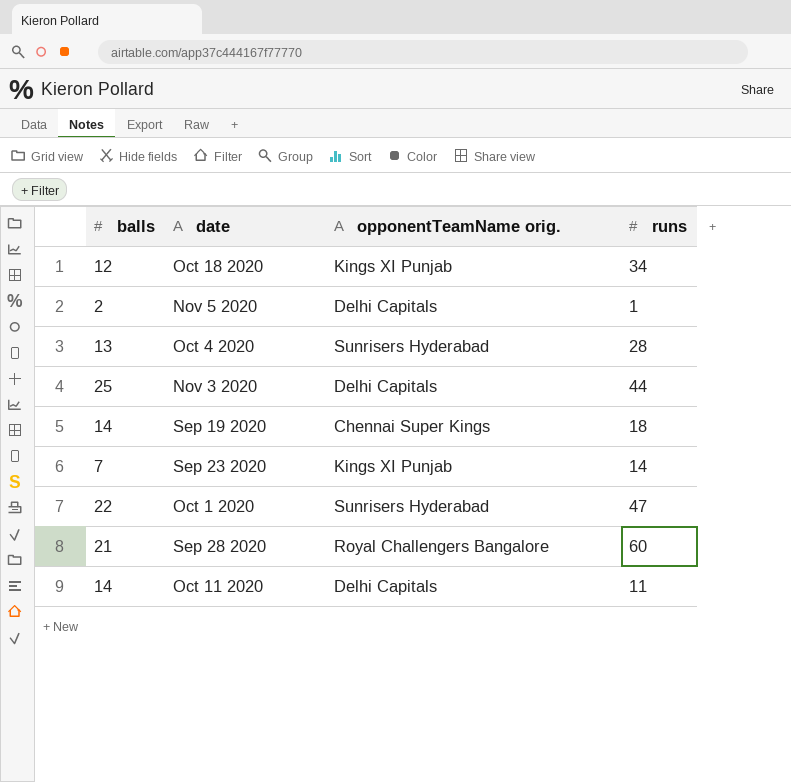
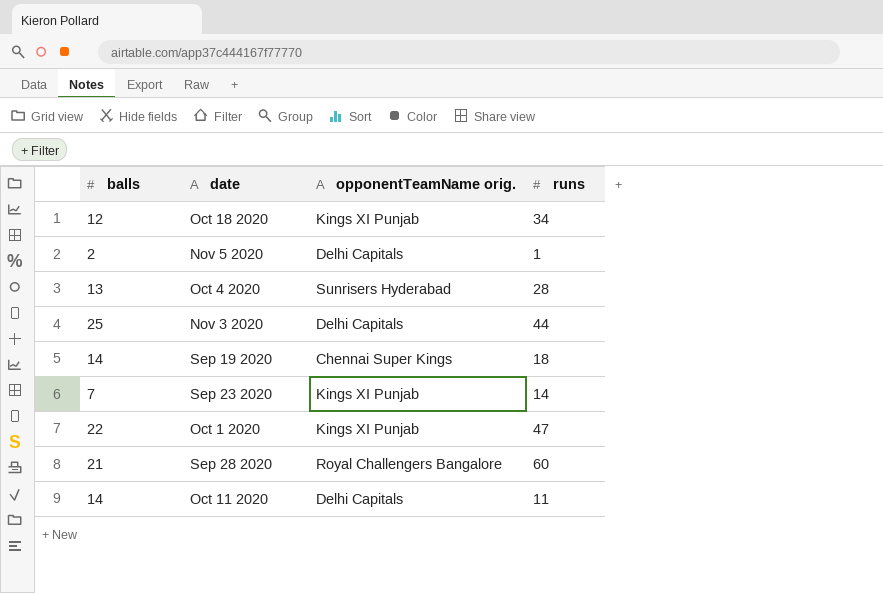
Oct 1 2020 | opponentTeamName orig.: Sunrisers Hyderabad -> Kings XI Punjab

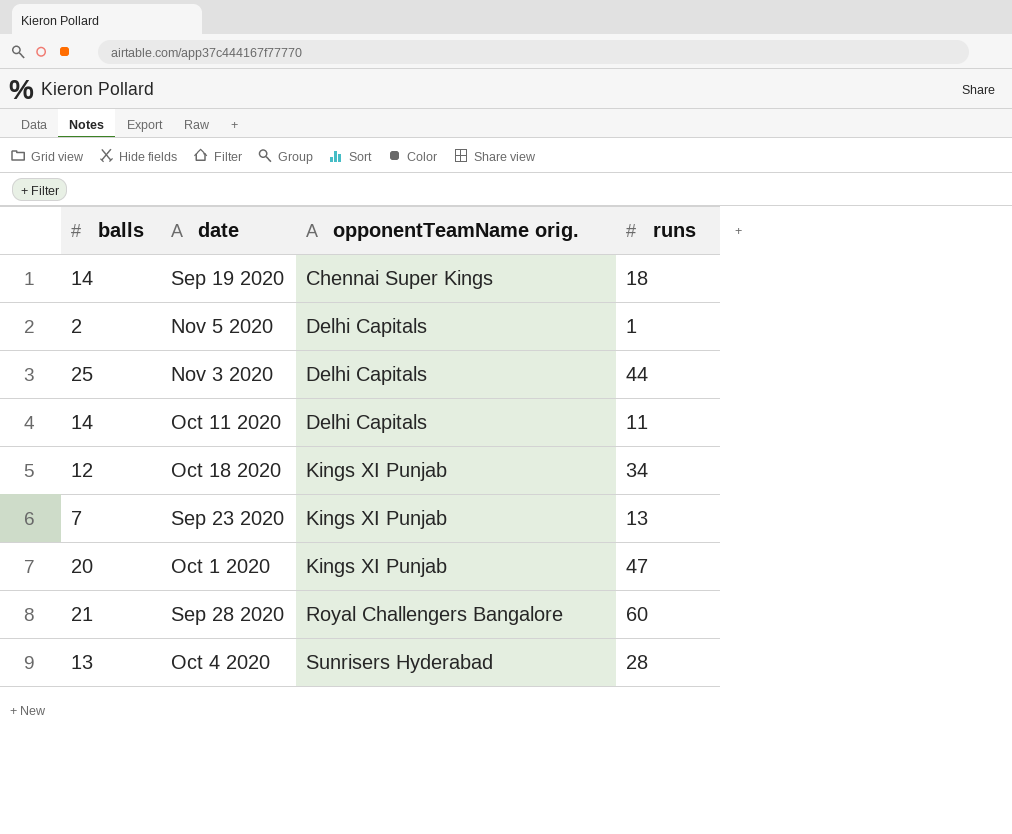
row order: none -> opponentTeamName orig. ascending
Sep 23 2020 | runs: 14 -> 13
Oct 1 2020 | balls: 22 -> 20

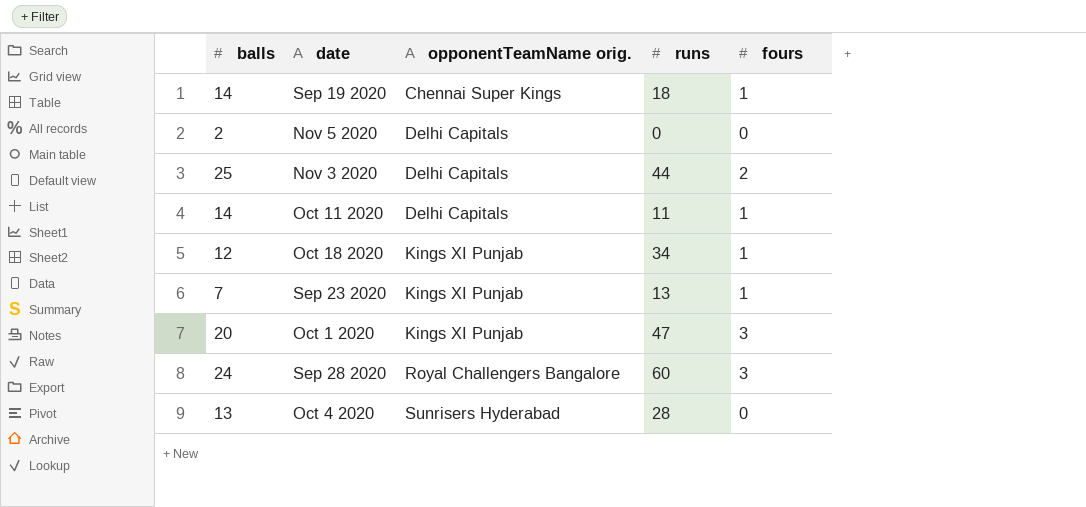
column fours | position: none -> 5
Nov 5 2020 | runs: 1 -> 0
Sep 28 2020 | balls: 21 -> 24

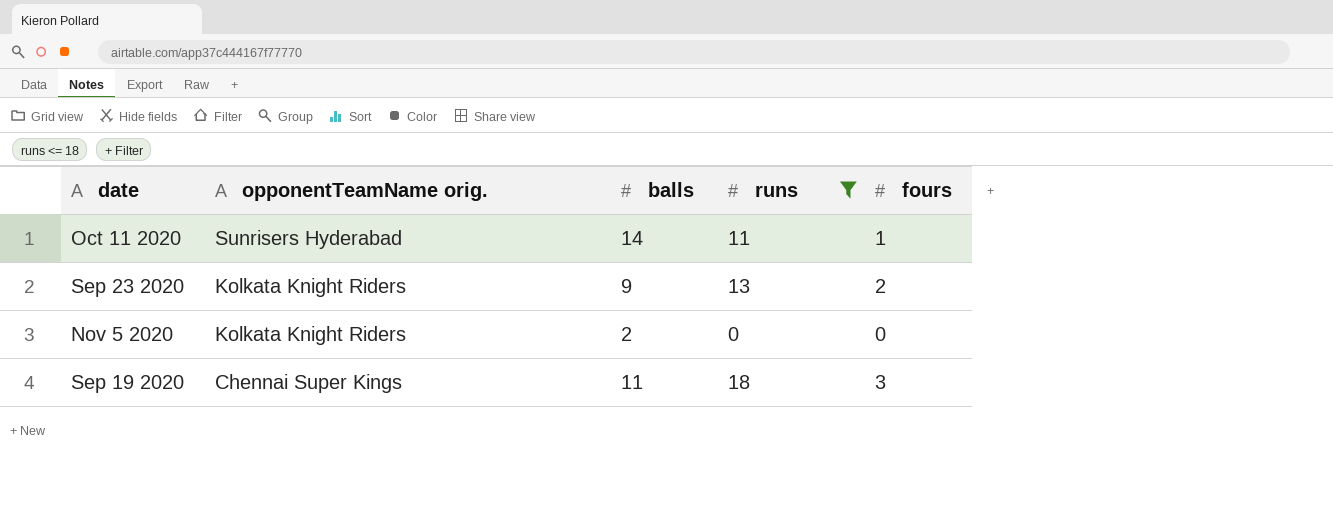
filter: none -> runs <= 18
row order: opponentTeamName orig. ascending -> opponentTeamName orig. descending
column balls | position: 1 -> 3
Oct 11 2020 | opponentTeamName orig.: Delhi Capitals -> Sunrisers Hyderabad
Sep 23 2020 | opponentTeamName orig.: Kings XI Punjab -> Kolkata Knight Riders
Sep 23 2020 | balls: 7 -> 9
Sep 23 2020 | fours: 1 -> 2
Nov 5 2020 | opponentTeamName orig.: Delhi Capitals -> Kolkata Knight Riders
Sep 19 2020 | balls: 14 -> 11
Sep 19 2020 | fours: 1 -> 3

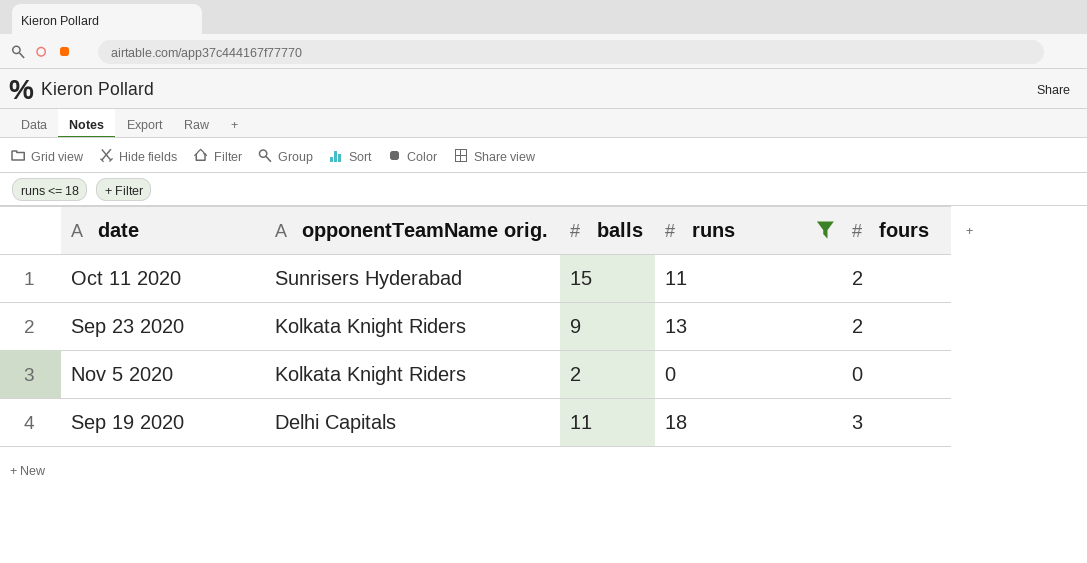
Oct 11 2020 | balls: 14 -> 15
Oct 11 2020 | fours: 1 -> 2
Sep 19 2020 | opponentTeamName orig.: Chennai Super Kings -> Delhi Capitals

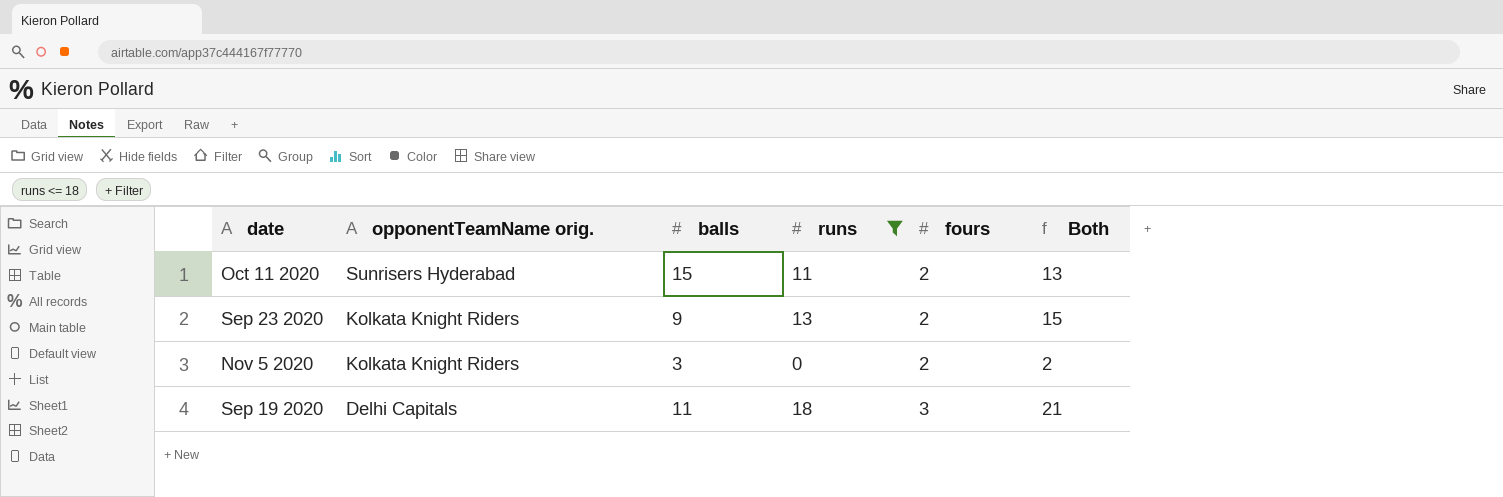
column Both | formula: none -> [runs] + [fours]
Nov 5 2020 | balls: 2 -> 3
Nov 5 2020 | fours: 0 -> 2

